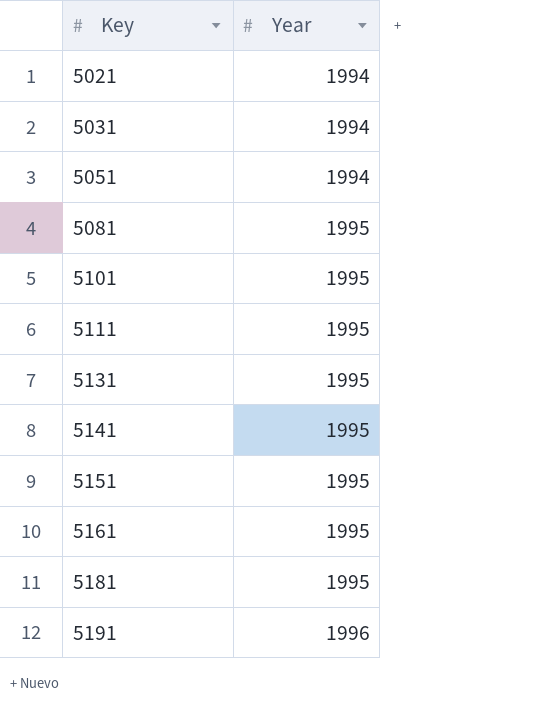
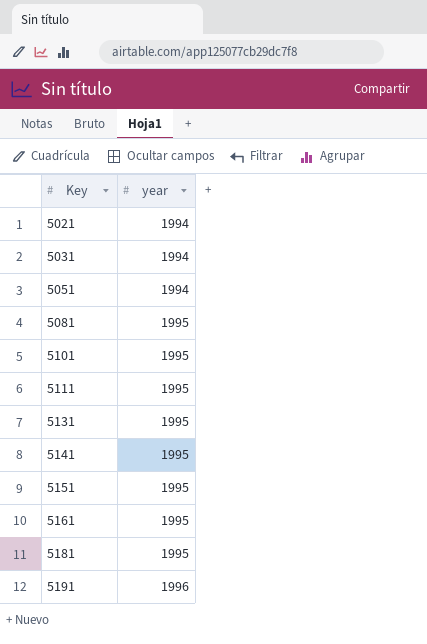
column name: Year -> year

